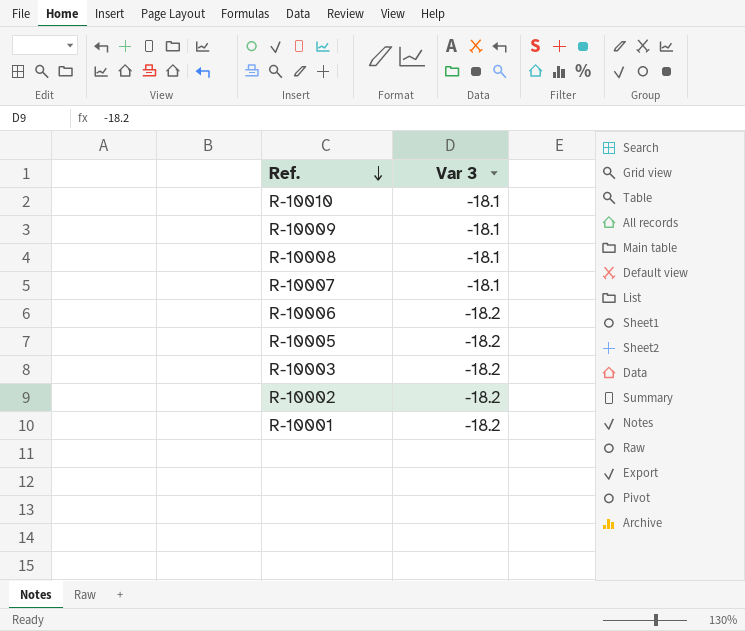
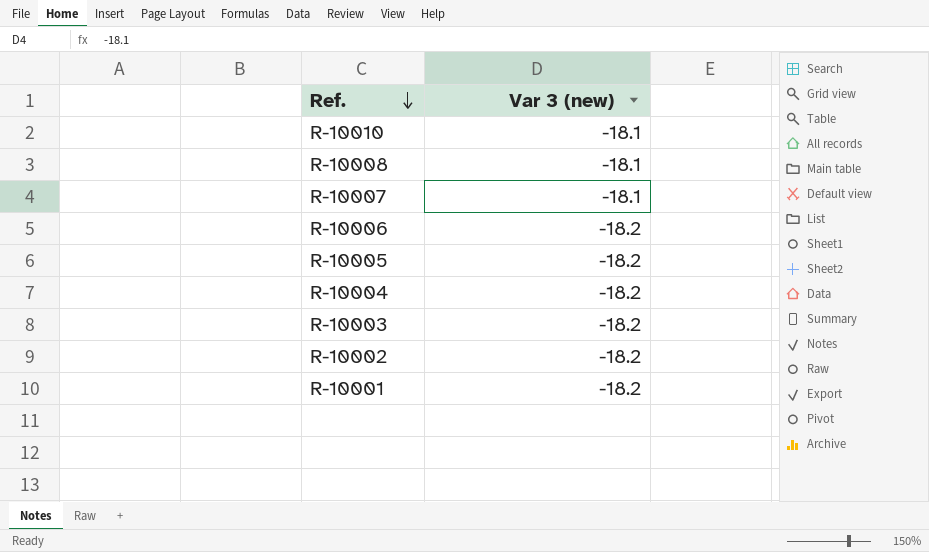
column name: Var 3 -> Var 3 (new)
row R-10009: -18.1 -> none
row R-10004: none -> -18.2

